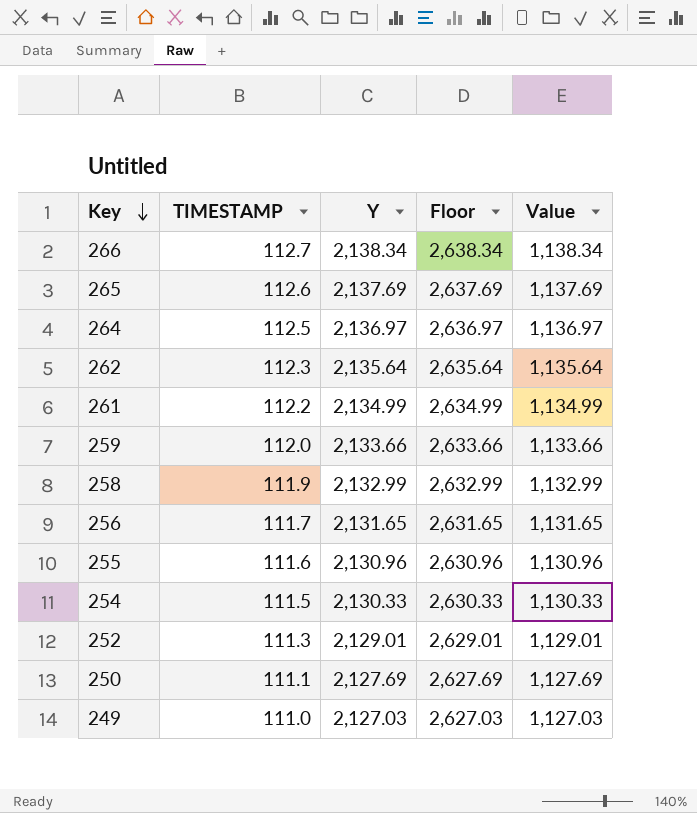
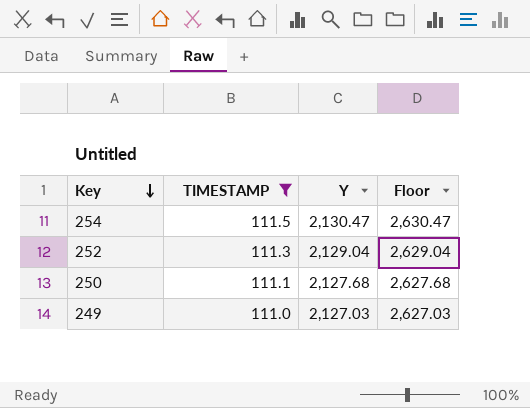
filter: none -> TIMESTAMP <= 111.5
column Value | formula: [Y] - 1000 -> none
254 | Y: 2,130.33 -> 2,130.47
254 | Floor: 2,630.33 -> 2,630.47
252 | Y: 2,129.01 -> 2,129.04
252 | Floor: 2,629.01 -> 2,629.04
250 | Y: 2,127.69 -> 2,127.68
250 | Floor: 2,627.69 -> 2,627.68

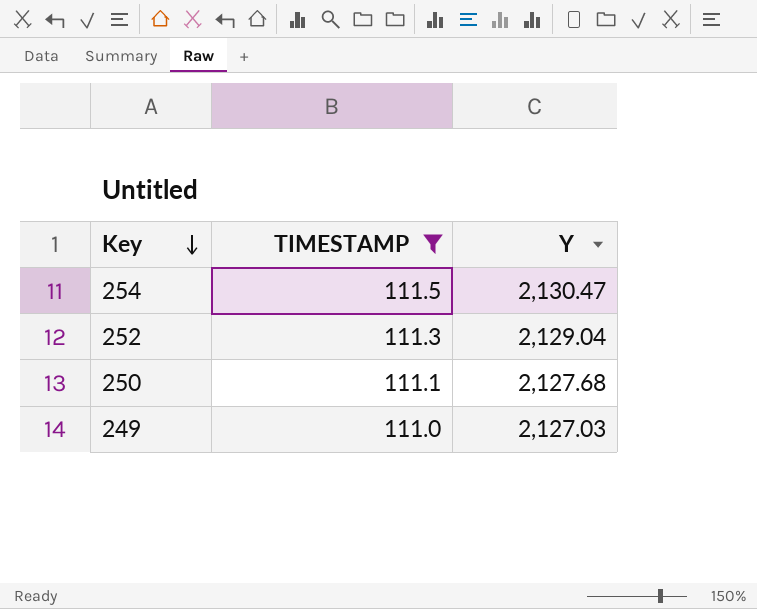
column Floor | formula: [Y] + 500 -> none

